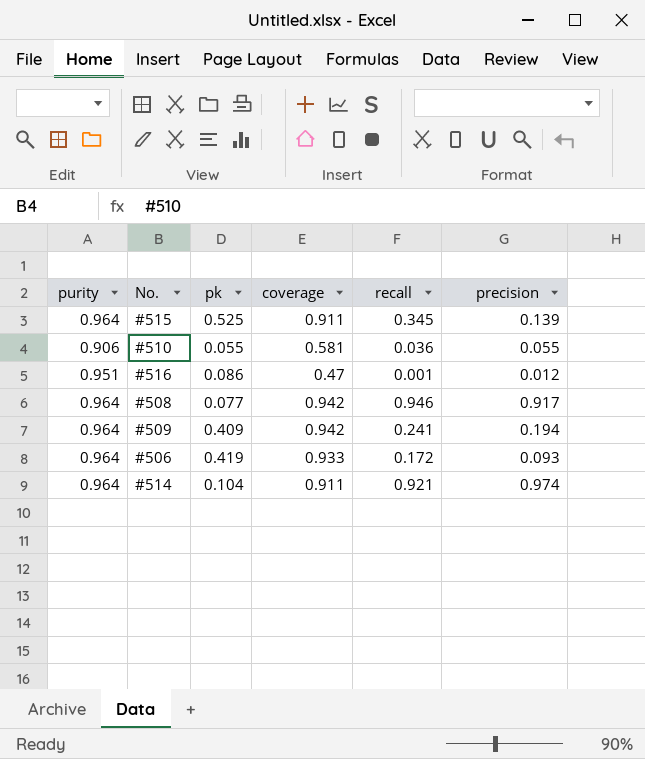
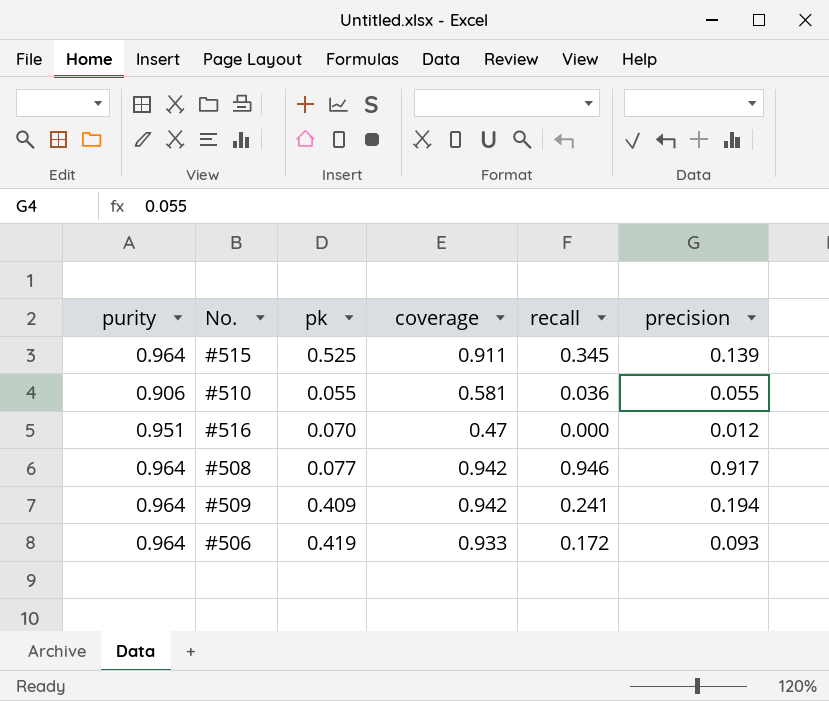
row #514: 0.964 | 0.104 | 0.911 | 0.921 | 0.974 -> none
#516 | pk: 0.086 -> 0.070
#516 | recall: 0.001 -> 0.000

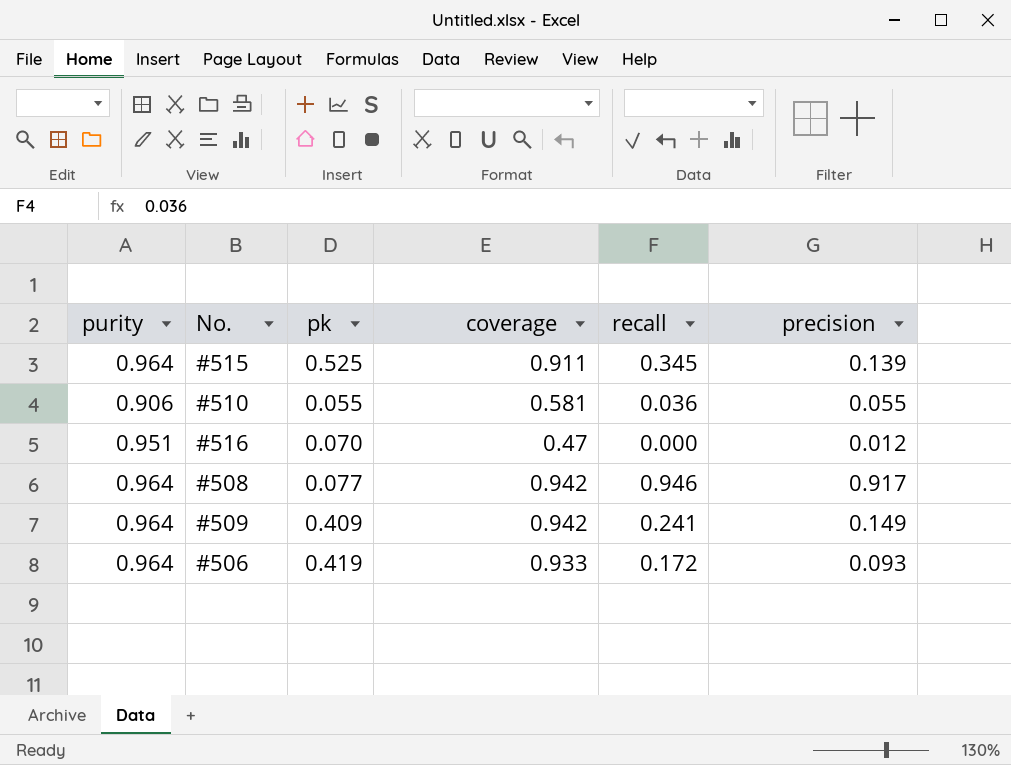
#509 | precision: 0.194 -> 0.149

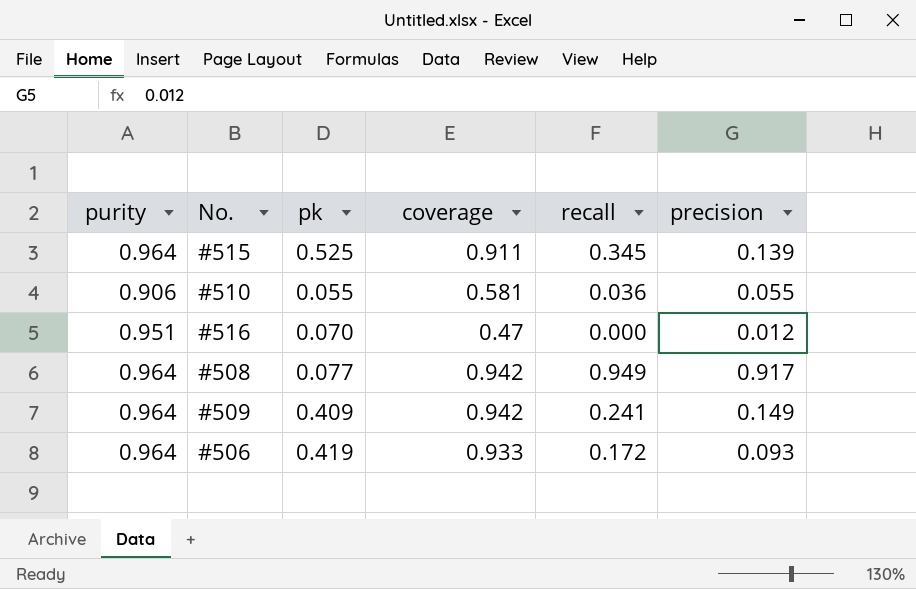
#508 | recall: 0.946 -> 0.949

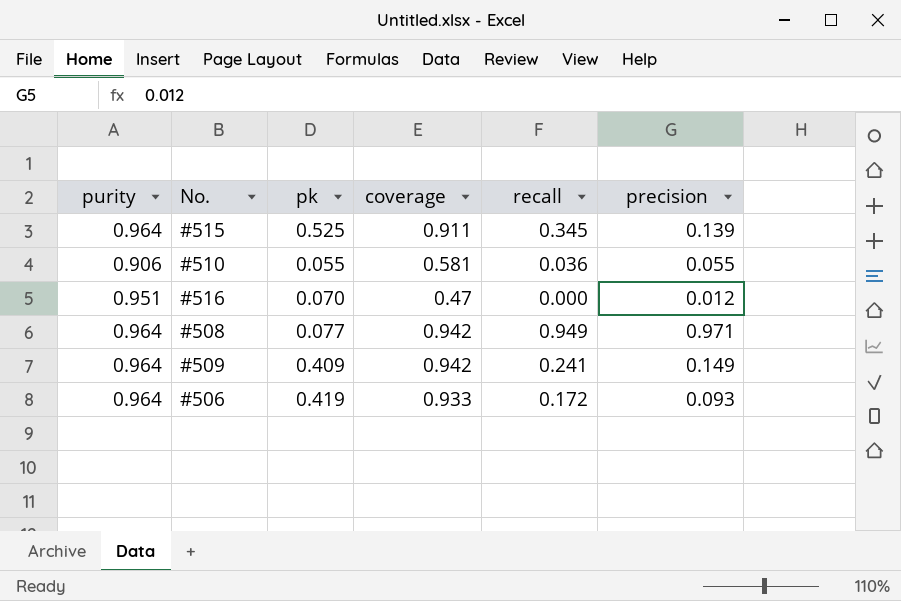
#508 | precision: 0.917 -> 0.971

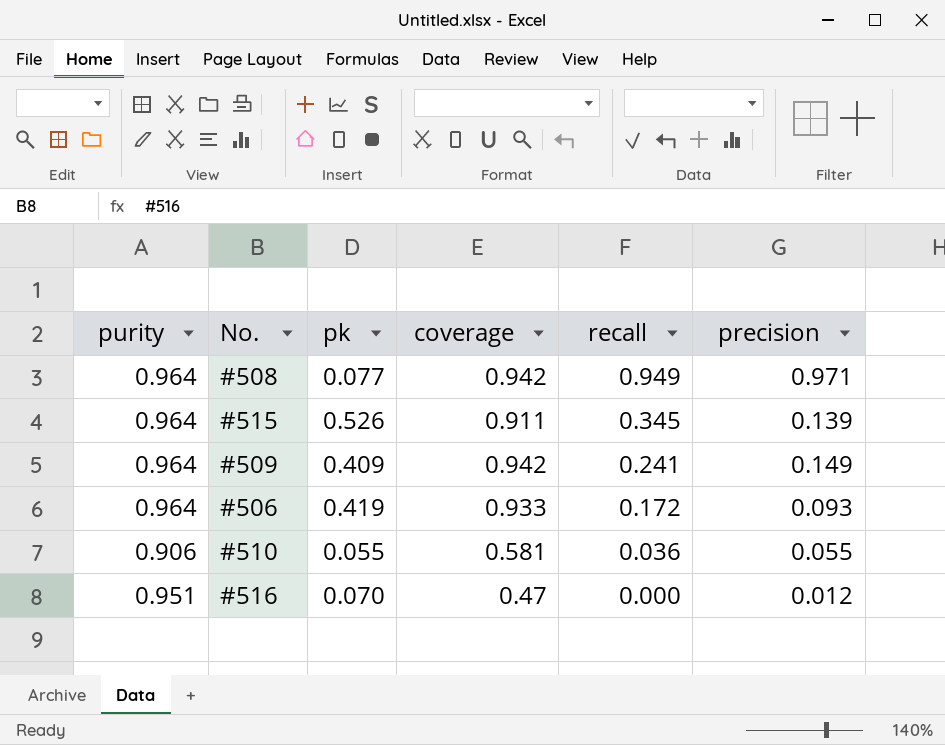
row order: none -> recall descending
#515 | pk: 0.525 -> 0.526

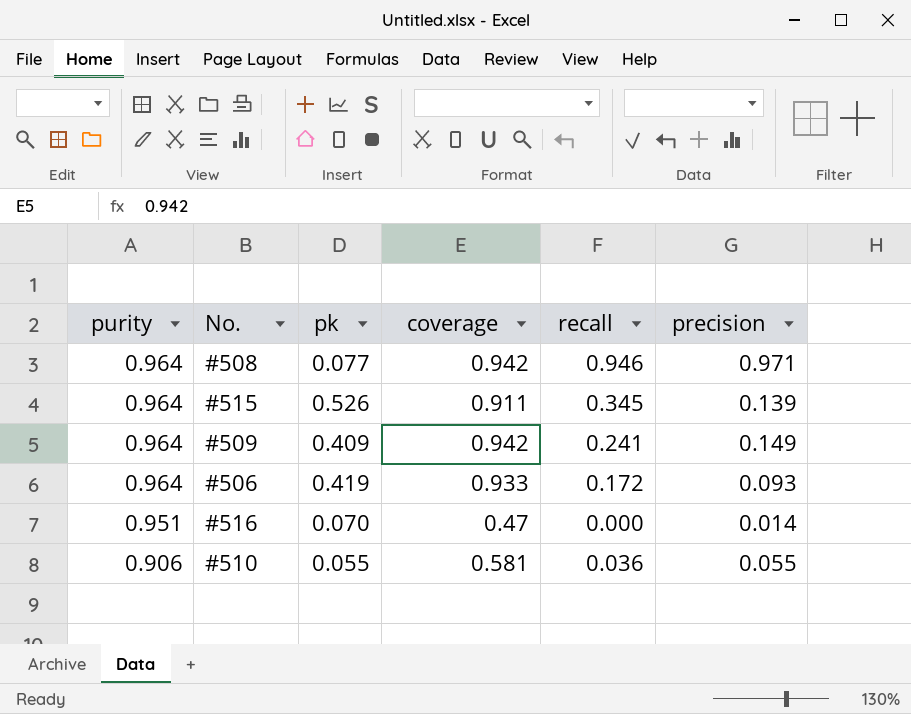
row order: recall descending -> purity descending
#508 | recall: 0.949 -> 0.946
#516 | precision: 0.012 -> 0.014

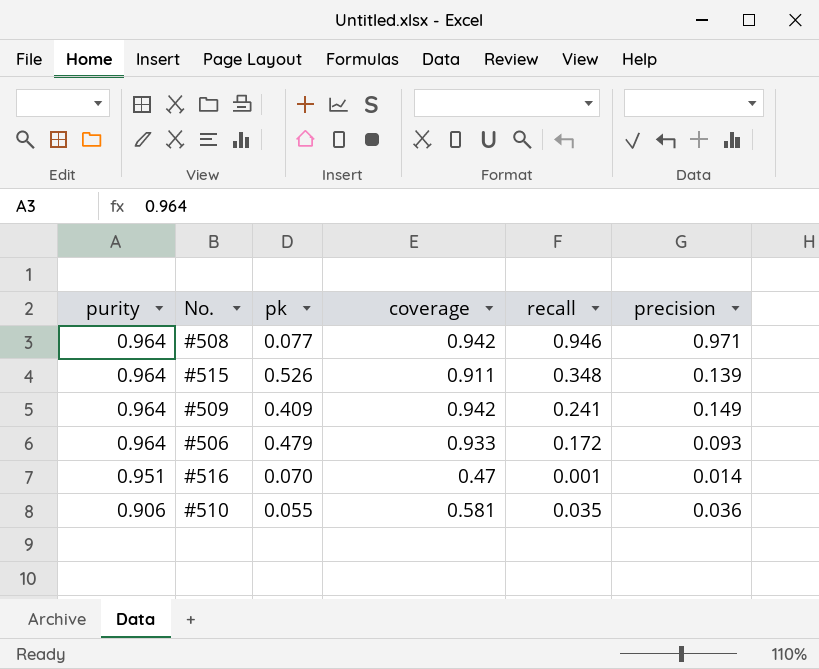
#515 | recall: 0.345 -> 0.348
#506 | pk: 0.419 -> 0.479
#516 | recall: 0.000 -> 0.001
#510 | recall: 0.036 -> 0.035
#510 | precision: 0.055 -> 0.036

